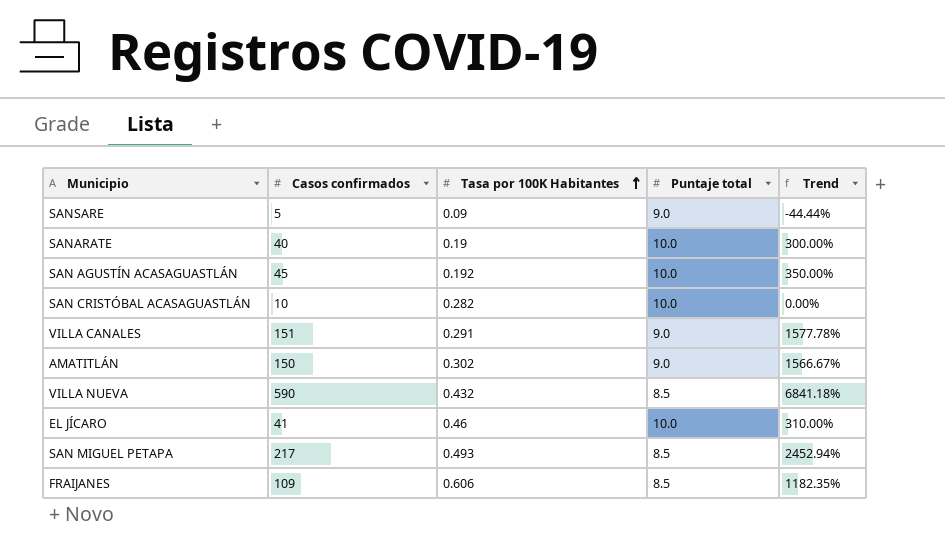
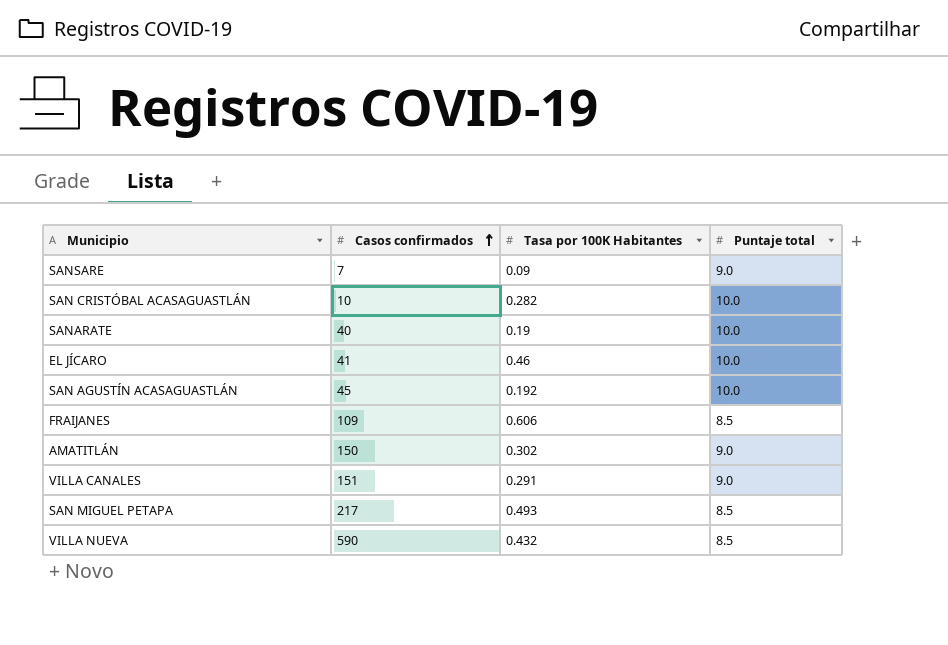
row order: Tasa por 100K Habitantes ascending -> Casos confirmados ascending
column Trend | formula: ([Casos confirmados] - [Puntaje total]) / [Puntaje total] -> none
SANSARE | Casos confirmados: 5 -> 7

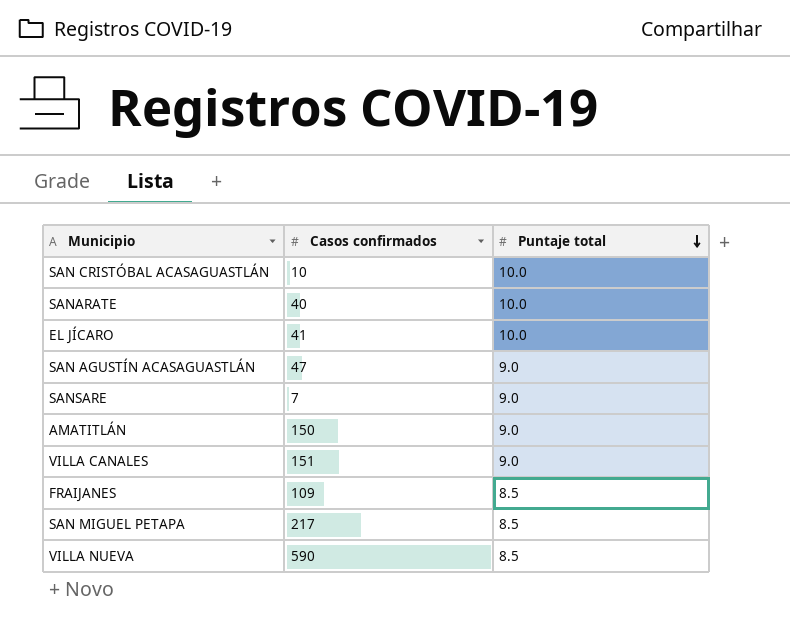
row order: Casos confirmados ascending -> Puntaje total descending
column Tasa por 100K Habitantes | position: 3 -> none
SAN AGUSTÍN ACASAGUASTLÁN | Casos confirmados: 45 -> 47
SAN AGUSTÍN ACASAGUASTLÁN | Puntaje total: 10.0 -> 9.0

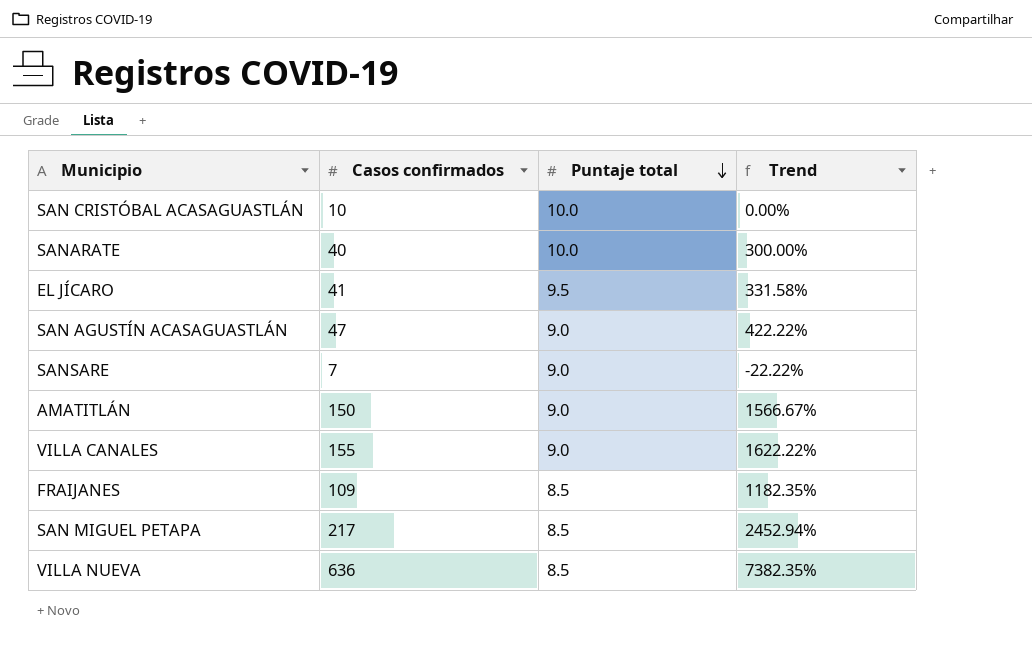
column Trend | formula: none -> ([Casos confirmados] - [Puntaje total]) / [Puntaje total]
EL JÍCARO | Puntaje total: 10.0 -> 9.5
VILLA CANALES | Casos confirmados: 151 -> 155
VILLA NUEVA | Casos confirmados: 590 -> 636

